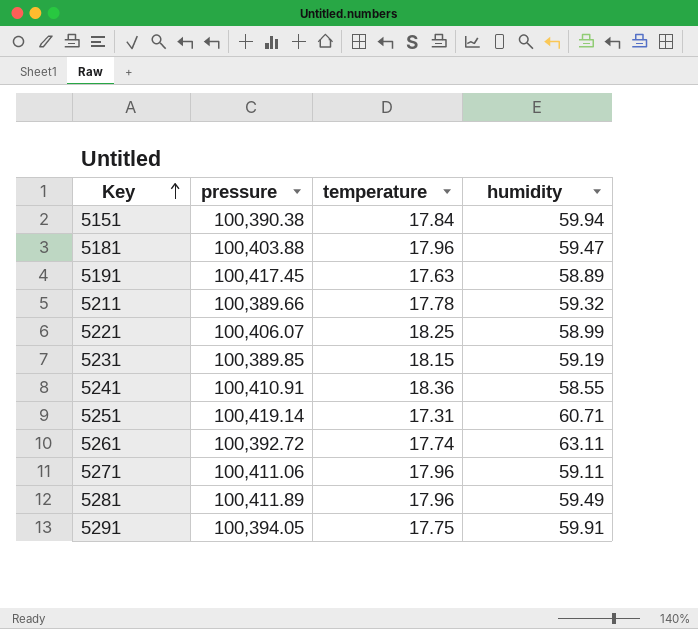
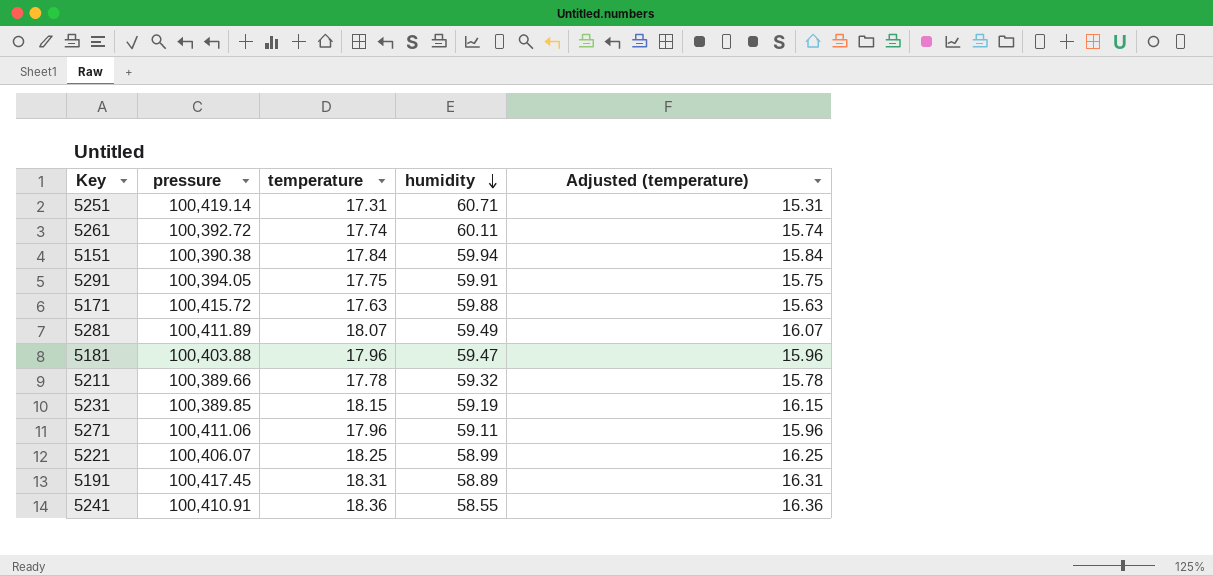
row order: Key ascending -> humidity descending
column Adjusted (temperature) | formula: none -> [temperature] - 2
5261 | humidity: 63.11 -> 60.11
row 5171: none -> 100,415.72 | 17.63 | 59.88 | 15.63
5281 | temperature: 17.96 -> 18.07
5191 | temperature: 17.63 -> 18.31

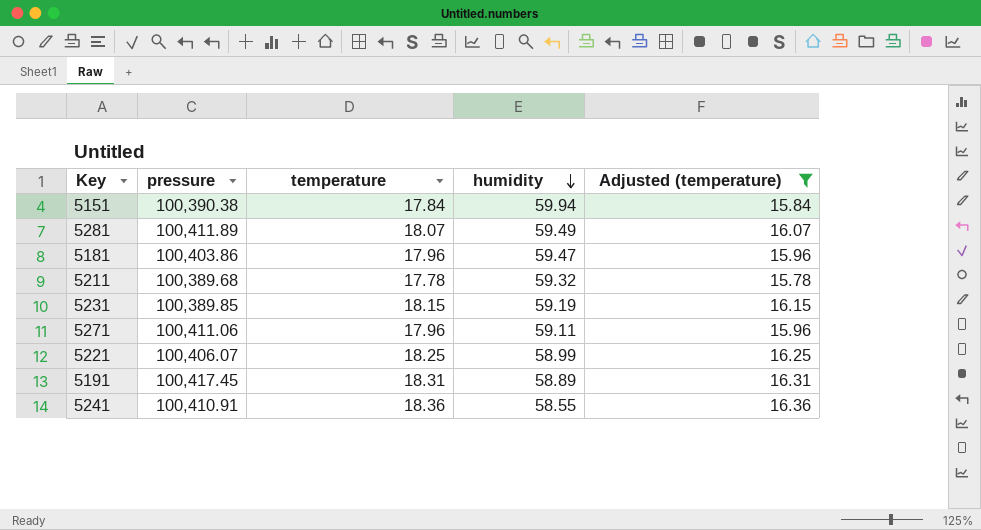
filter: none -> Adjusted (temperature) >= 15.78
5181 | pressure: 100,403.88 -> 100,403.86
5211 | pressure: 100,389.66 -> 100,389.68

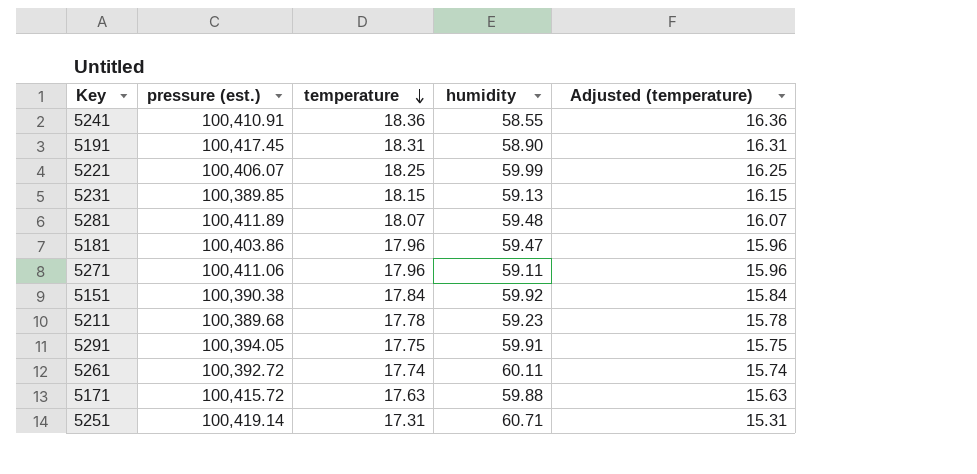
filter: Adjusted (temperature) >= 15.78 -> none
row order: humidity descending -> temperature descending
column name: pressure -> pressure (est.)
5191 | humidity: 58.89 -> 58.90
5221 | humidity: 58.99 -> 59.99
5231 | humidity: 59.19 -> 59.13
5281 | humidity: 59.49 -> 59.48
5151 | humidity: 59.94 -> 59.92
5211 | humidity: 59.32 -> 59.23

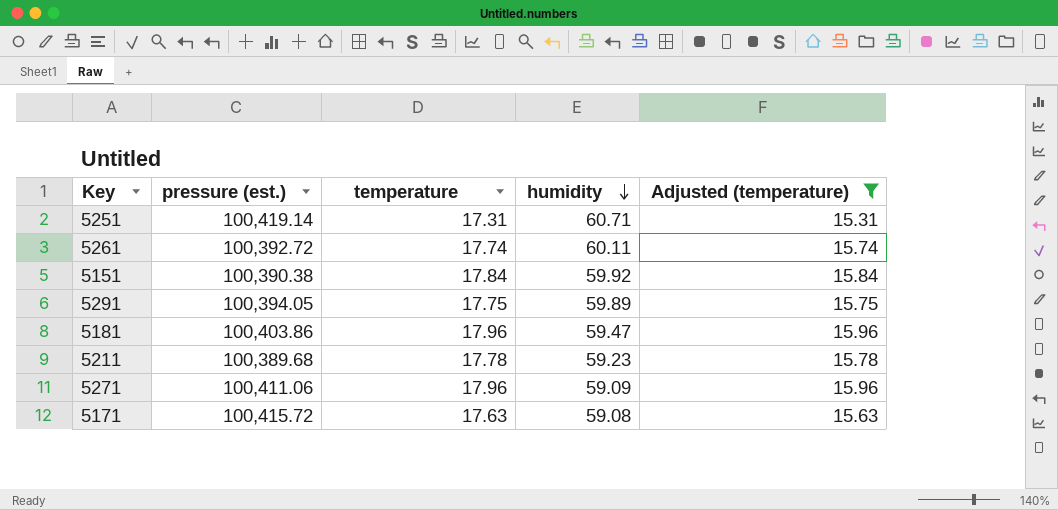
filter: none -> Adjusted (temperature) <= 15.96
row order: temperature descending -> humidity descending
5291 | humidity: 59.91 -> 59.89
5271 | humidity: 59.11 -> 59.09
5171 | humidity: 59.88 -> 59.08

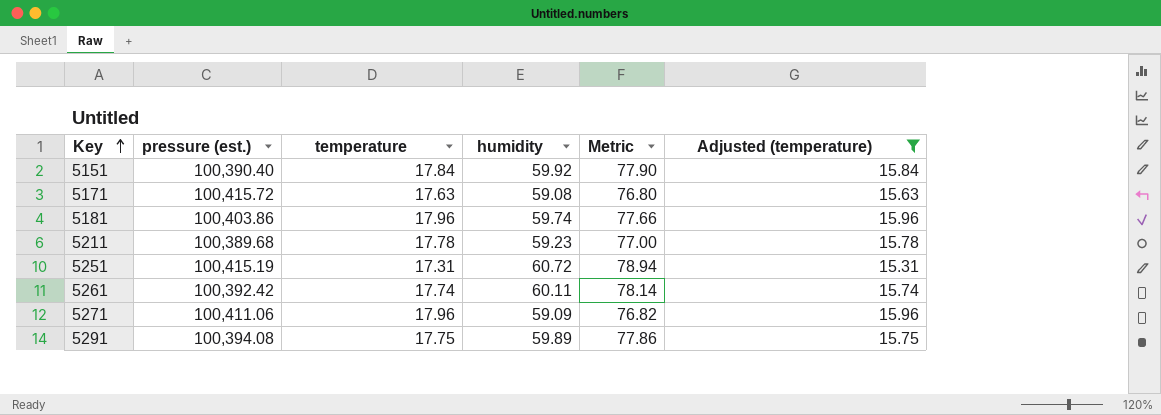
row order: humidity descending -> Key ascending
column Metric | formula: none -> [humidity] * 1.3
5151 | pressure (est.): 100,390.38 -> 100,390.40
5181 | humidity: 59.47 -> 59.74
5251 | pressure (est.): 100,419.14 -> 100,415.19
5251 | humidity: 60.71 -> 60.72
5261 | pressure (est.): 100,392.72 -> 100,392.42
5291 | pressure (est.): 100,394.05 -> 100,394.08

